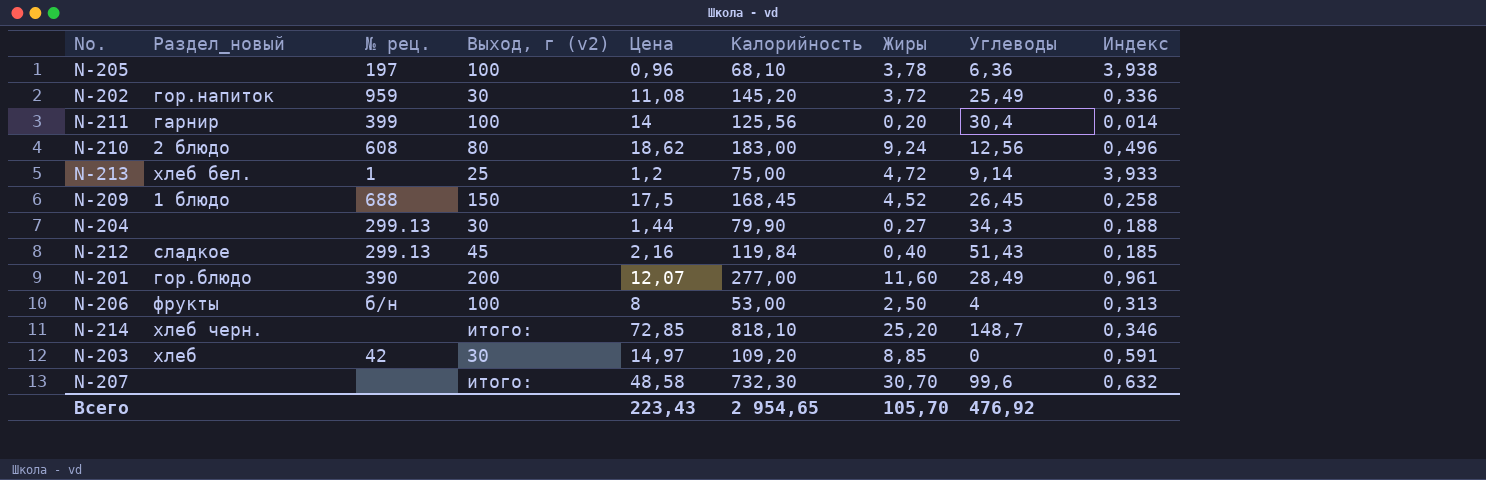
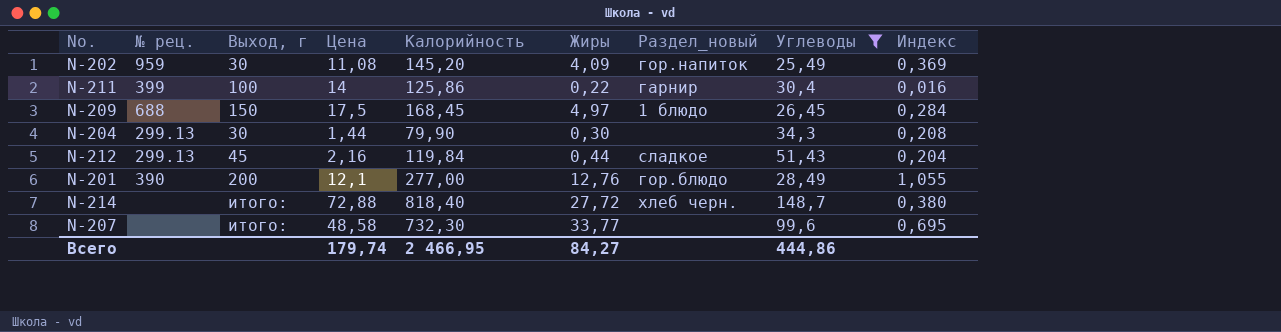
filter: none -> Углеводы >= 25,49
column name: Выход, г (v2) -> Выход, г
column Раздел_новый | position: 2 -> 7
N-202 | Жиры: 3,72 -> 4,09
N-202 | Индекс: 0,336 -> 0,369
N-211 | Калорийность: 125,56 -> 125,86
N-211 | Жиры: 0,20 -> 0,22
N-211 | Индекс: 0,014 -> 0,016
N-209 | Жиры: 4,52 -> 4,97
N-209 | Индекс: 0,258 -> 0,284
N-204 | Жиры: 0,27 -> 0,30
N-204 | Индекс: 0,188 -> 0,208
N-212 | Жиры: 0,40 -> 0,44
N-212 | Индекс: 0,185 -> 0,204
N-201 | Цена: 12,07 -> 12,1
N-201 | Жиры: 11,60 -> 12,76
N-201 | Индекс: 0,961 -> 1,055
N-214 | Цена: 72,85 -> 72,88
N-214 | Калорийность: 818,10 -> 818,40
N-214 | Жиры: 25,20 -> 27,72
N-214 | Индекс: 0,346 -> 0,380
N-207 | Жиры: 30,70 -> 33,77
N-207 | Индекс: 0,632 -> 0,695
Всего | Цена: 223,43 -> 179,74
Всего | Калорийность: 2 954,65 -> 2 466,95
Всего | Жиры: 105,70 -> 84,27
Всего | Углеводы: 476,92 -> 444,86

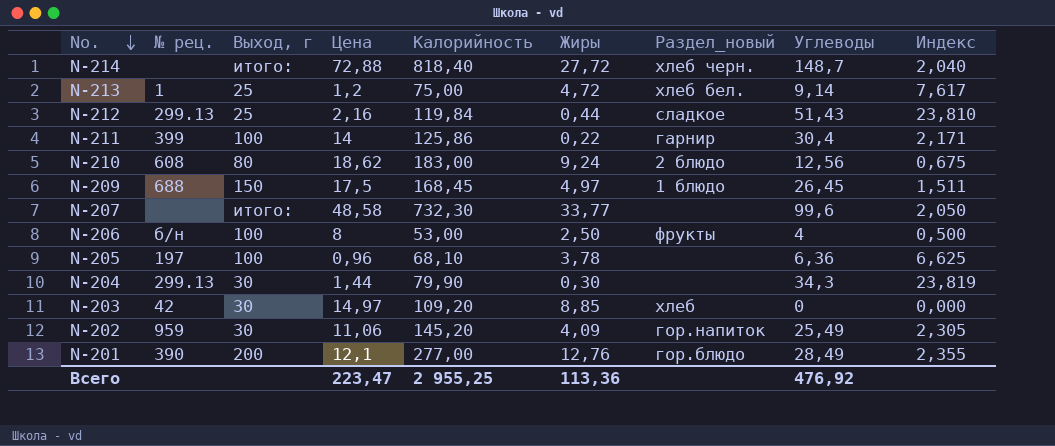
filter: Углеводы >= 25,49 -> none
row order: none -> No. descending
column Индекс | formula: [Жиры] / [Цена] -> [Углеводы] / [Цена]
N-212 | Выход, г: 45 -> 25
N-202 | Цена: 11,08 -> 11,06
Всего | Цена: 179,74 -> 223,47
Всего | Калорийность: 2 466,95 -> 2 955,25
Всего | Жиры: 84,27 -> 113,36
Всего | Углеводы: 444,86 -> 476,92

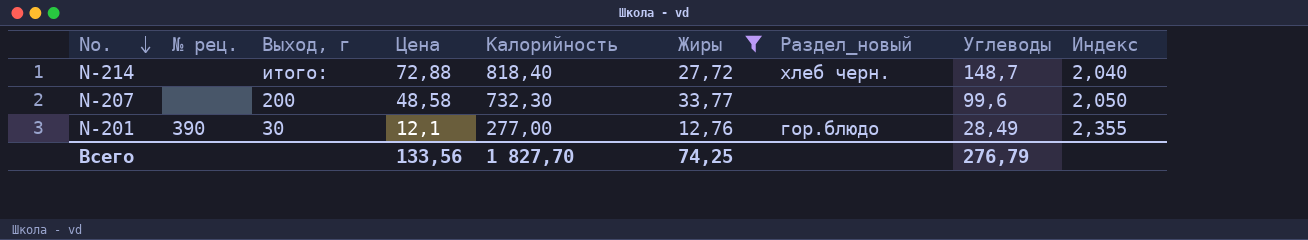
filter: none -> Жиры >= 12,76
N-207 | Выход, г: итого: -> 200
N-201 | Выход, г: 200 -> 30
Всего | Цена: 223,47 -> 133,56
Всего | Калорийность: 2 955,25 -> 1 827,70
Всего | Жиры: 113,36 -> 74,25
Всего | Углеводы: 476,92 -> 276,79

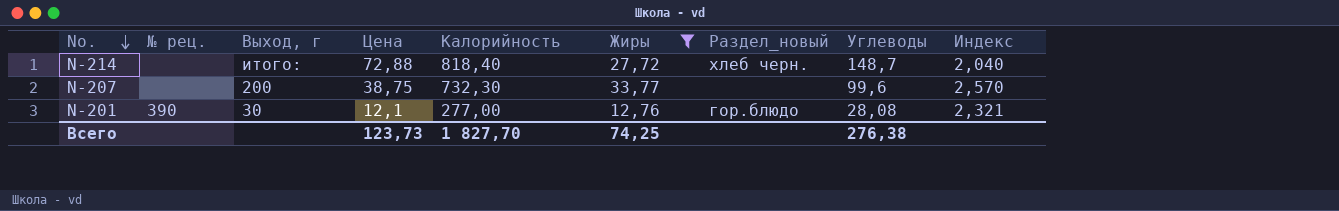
N-207 | Цена: 48,58 -> 38,75
N-207 | Индекс: 2,050 -> 2,570
N-201 | Углеводы: 28,49 -> 28,08
N-201 | Индекс: 2,355 -> 2,321
Всего | Цена: 133,56 -> 123,73
Всего | Углеводы: 276,79 -> 276,38

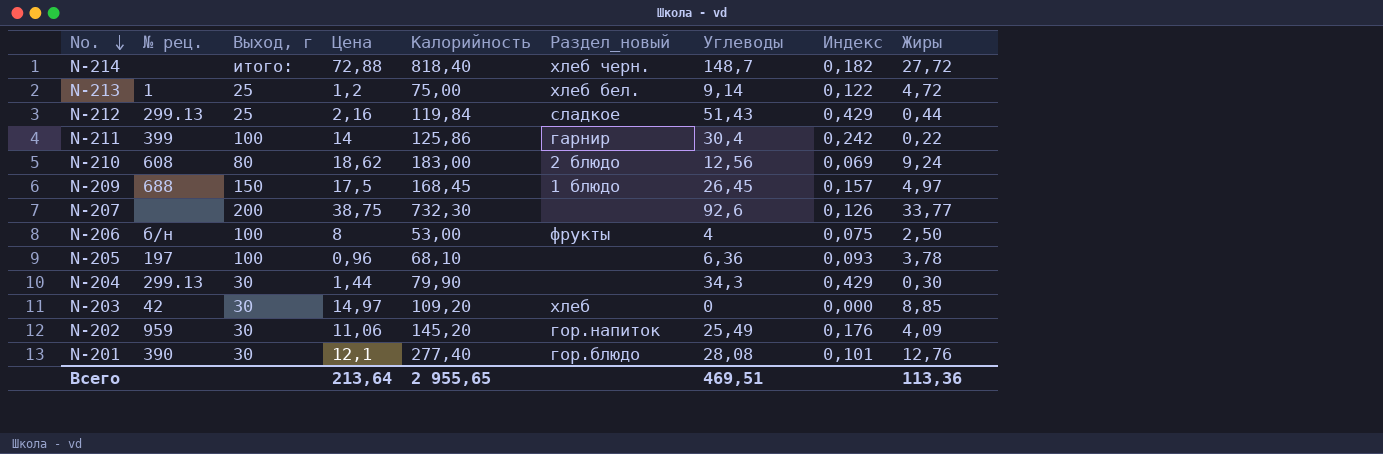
filter: Жиры >= 12,76 -> none
column Индекс | formula: [Углеводы] / [Цена] -> [Углеводы] / [Калорийность]
column Жиры | position: 6 -> 9
N-207 | Углеводы: 99,6 -> 92,6
N-201 | Калорийность: 277,00 -> 277,40
Всего | Цена: 123,73 -> 213,64
Всего | Калорийность: 1 827,70 -> 2 955,65
Всего | Углеводы: 276,38 -> 469,51
Всего | Жиры: 74,25 -> 113,36

